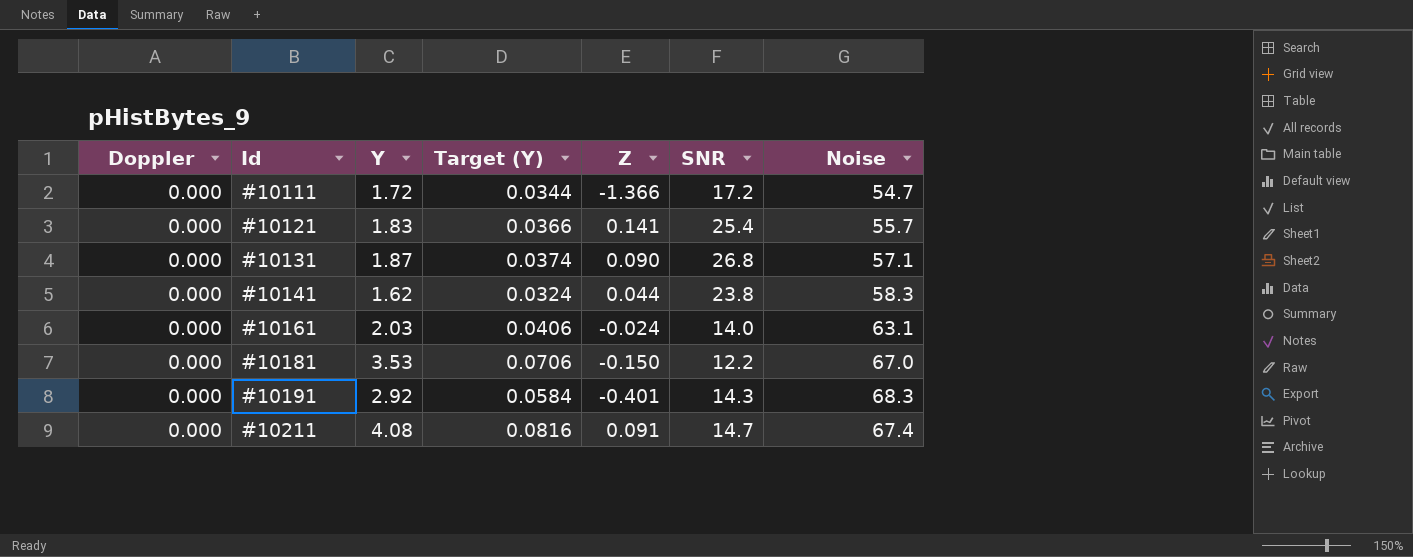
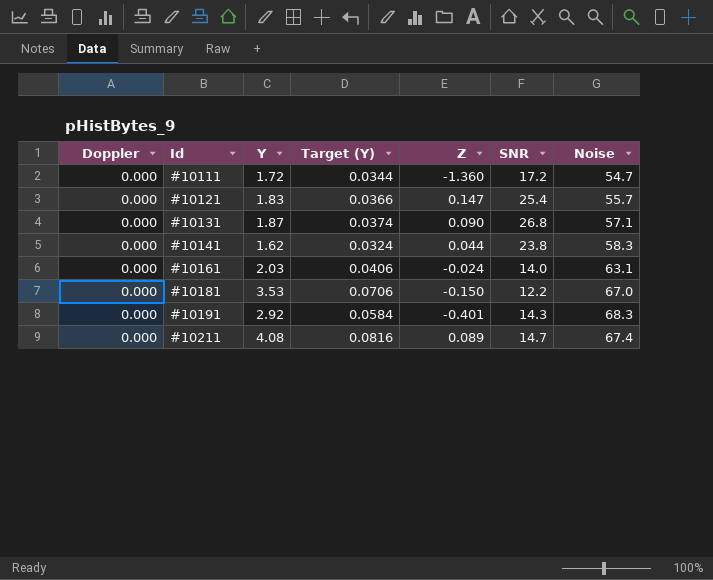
#10111 | Z: -1.366 -> -1.360
#10121 | Z: 0.141 -> 0.147
#10211 | Z: 0.091 -> 0.089

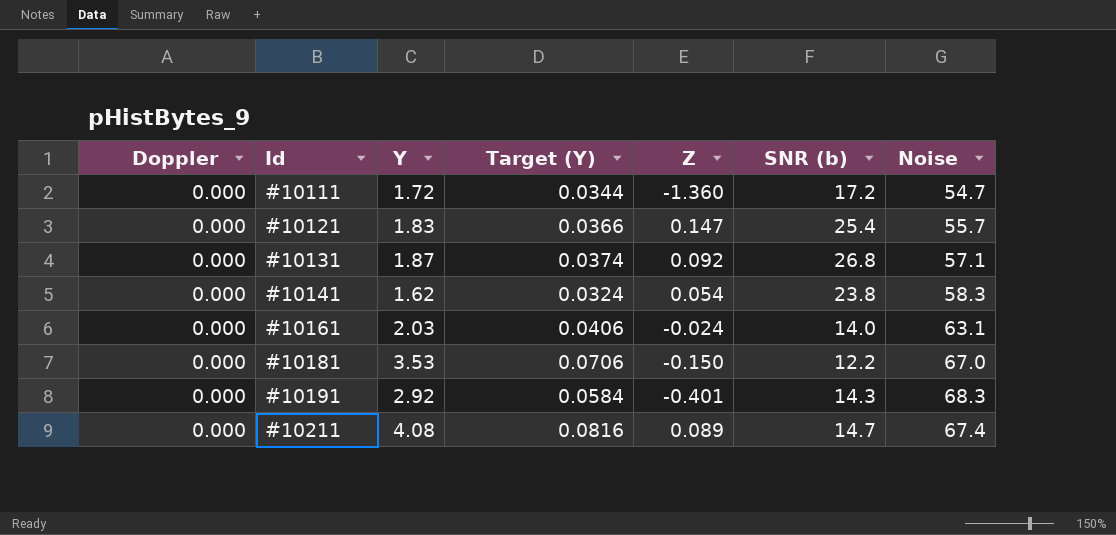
column name: SNR -> SNR (b)
#10131 | Z: 0.090 -> 0.092
#10141 | Z: 0.044 -> 0.054

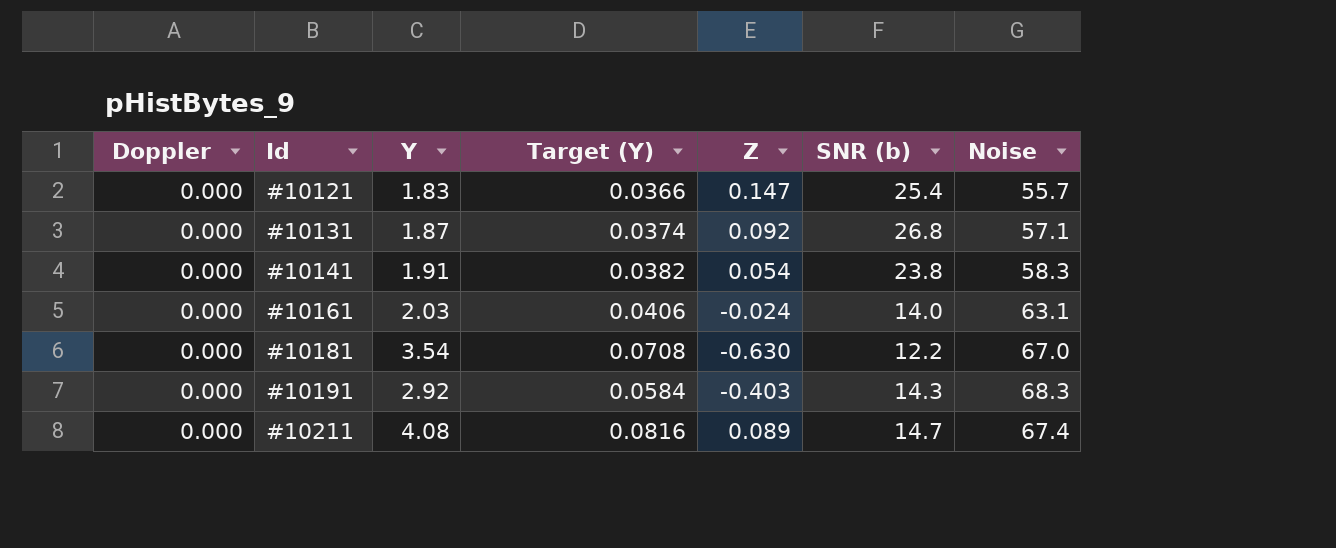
row #10111: 0.000 | 1.72 | 0.0344 | -1.360 | 17.2 | 54.7 -> none
#10141 | Y: 1.62 -> 1.91
#10141 | Target (Y): 0.0324 -> 0.0382
#10181 | Y: 3.53 -> 3.54
#10181 | Target (Y): 0.0706 -> 0.0708
#10181 | Z: -0.150 -> -0.630
#10191 | Z: -0.401 -> -0.403

